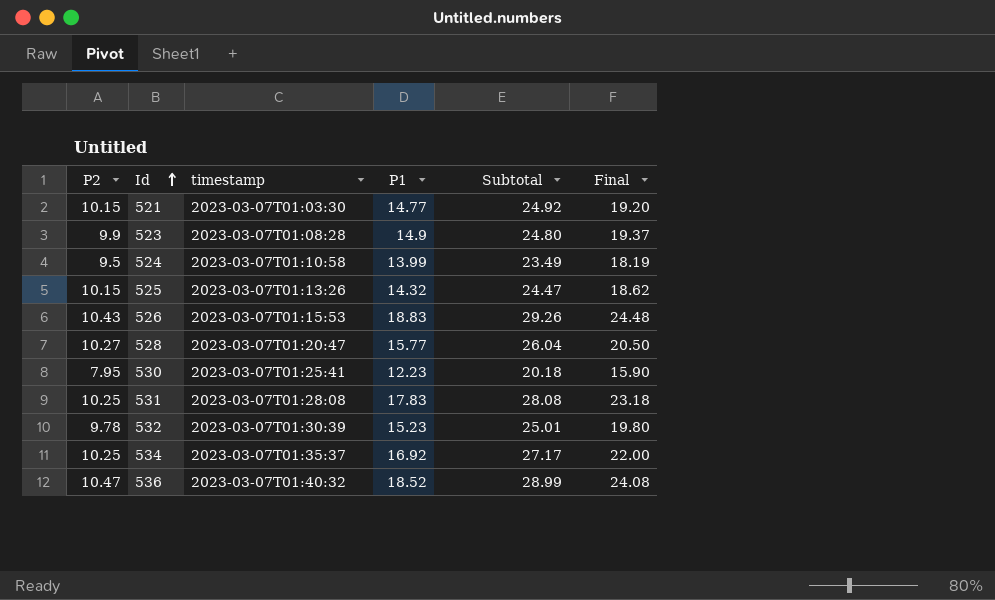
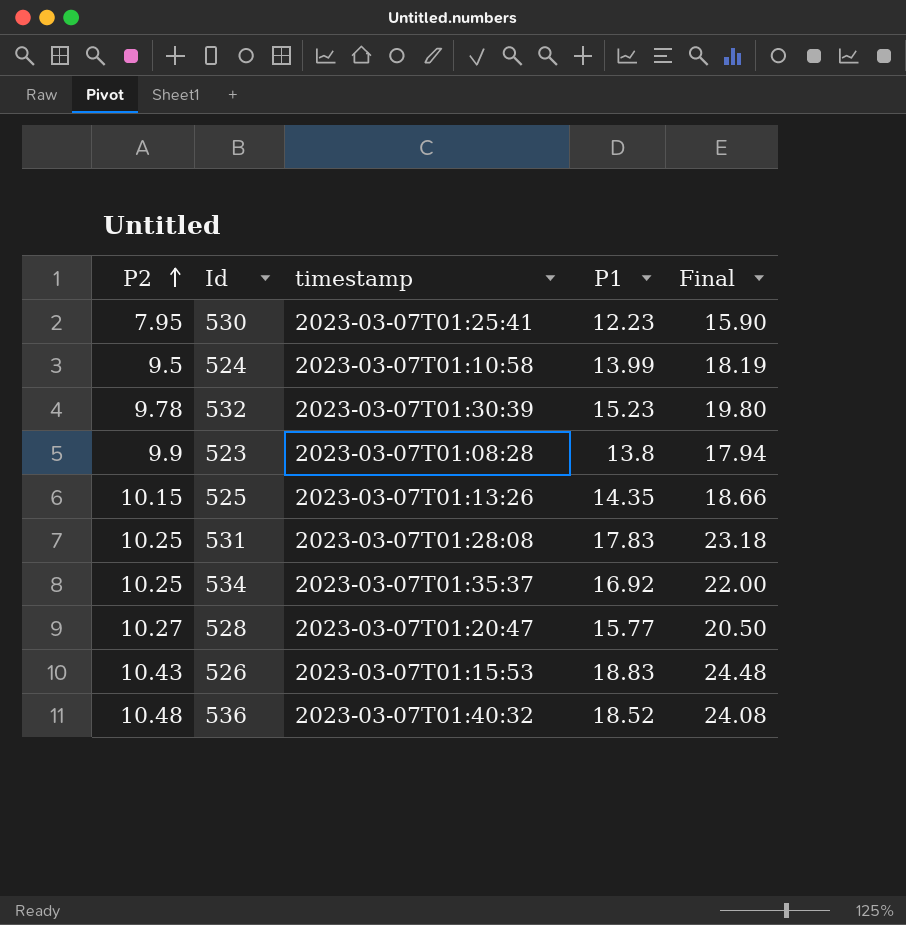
row order: Id ascending -> P2 ascending
column Subtotal | formula: [P2] + [P1] -> none
row 521: 10.15 | 2023-03-07T01:03:30 | 14.77 | 24.92 | 19.20 -> none
523 | P1: 14.9 -> 13.8
523 | Final: 19.37 -> 17.94
525 | P1: 14.32 -> 14.35
525 | Final: 18.62 -> 18.66
536 | P2: 10.47 -> 10.48

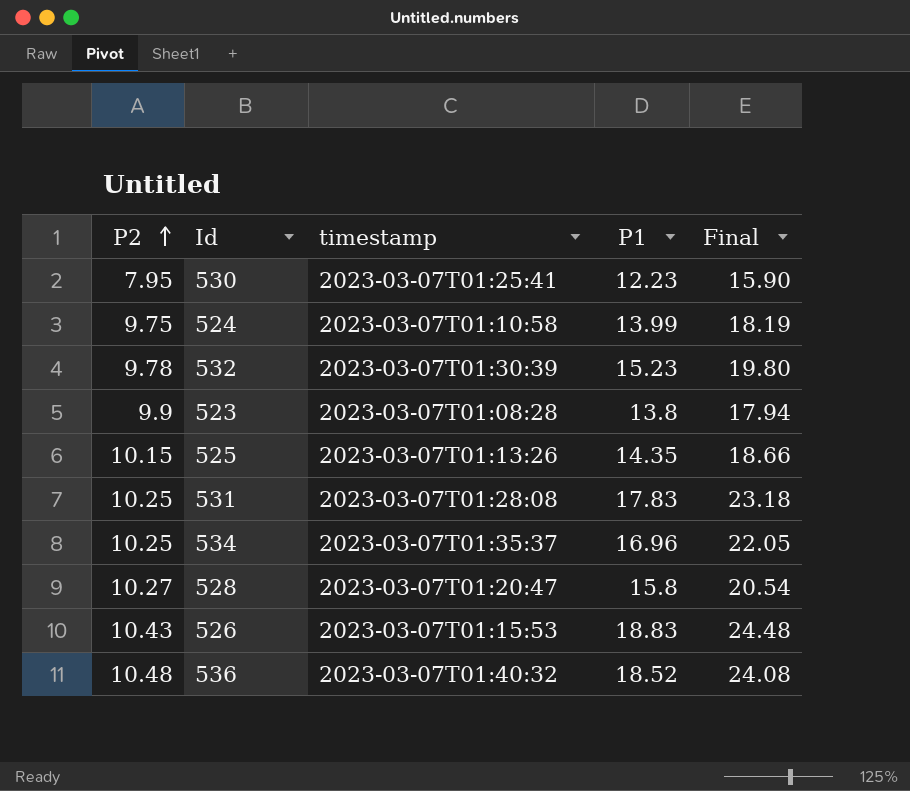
524 | P2: 9.5 -> 9.75
534 | P1: 16.92 -> 16.96
534 | Final: 22.00 -> 22.05
528 | P1: 15.77 -> 15.8
528 | Final: 20.50 -> 20.54

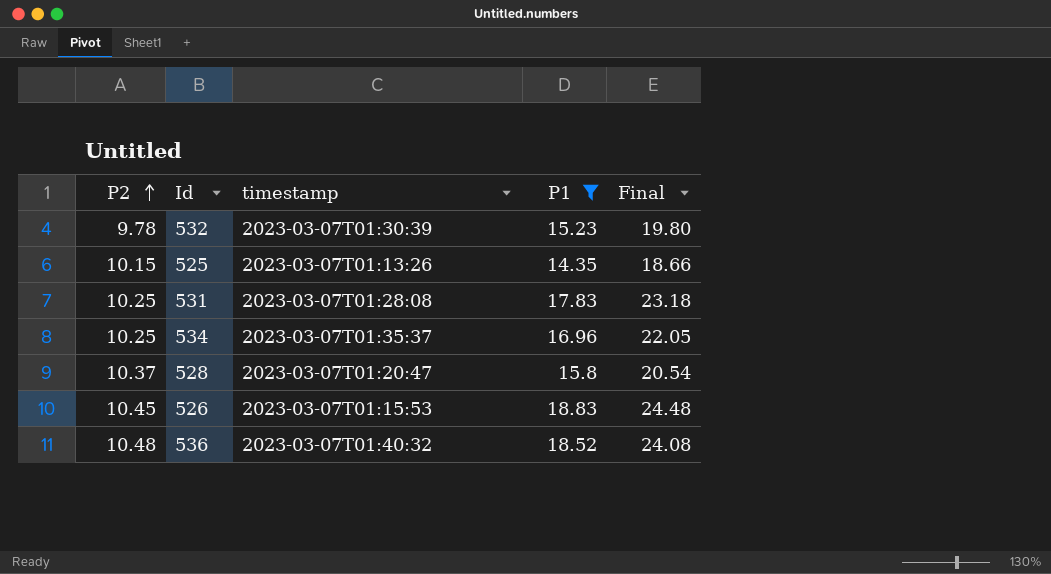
filter: none -> P1 >= 14.35
528 | P2: 10.27 -> 10.37
526 | P2: 10.43 -> 10.45

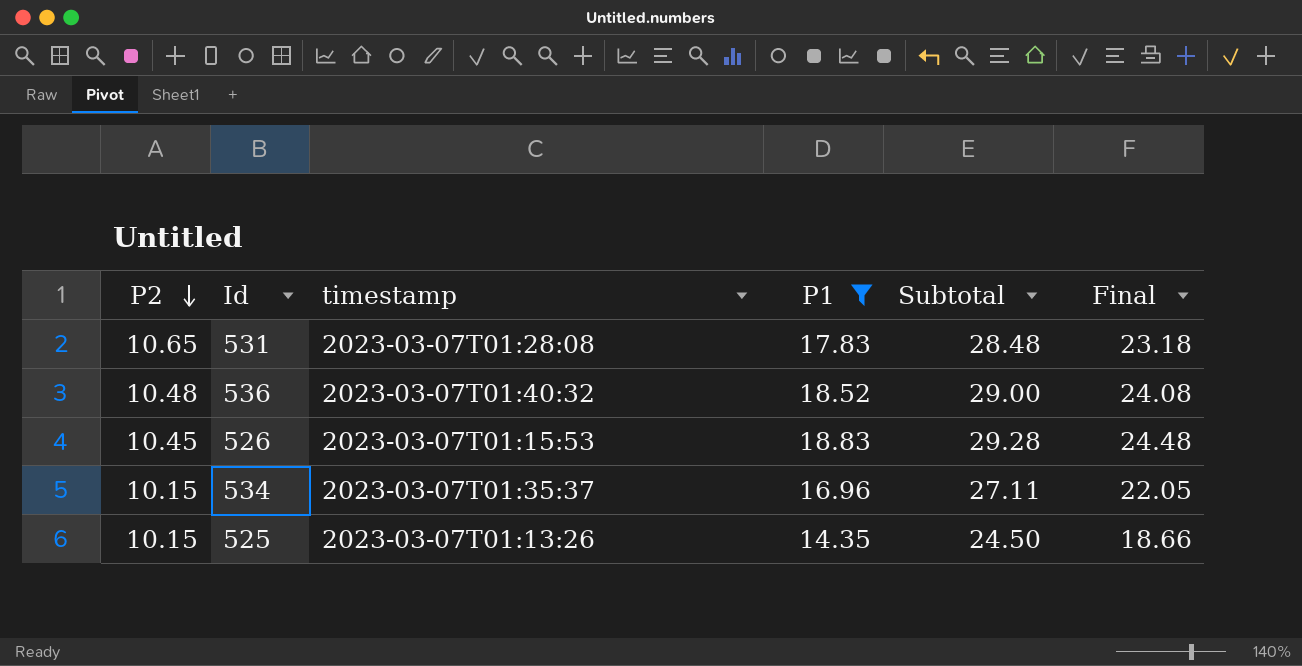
row order: P2 ascending -> P2 descending
column Subtotal | formula: none -> [P2] + [P1]
row 532: 9.78 | 2023-03-07T01:30:39 | 15.23 | 19.80 -> none
row 528: 10.37 | 2023-03-07T01:20:47 | 15.8 | 20.54 -> none
531 | P2: 10.25 -> 10.65
534 | P2: 10.25 -> 10.15

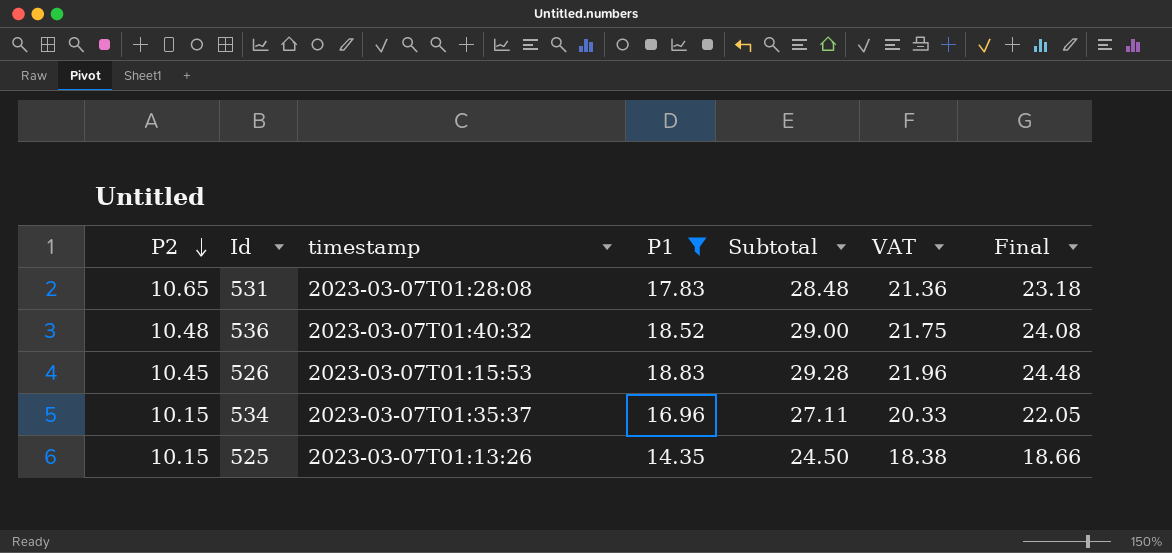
column VAT | formula: none -> [Subtotal] * 0.75

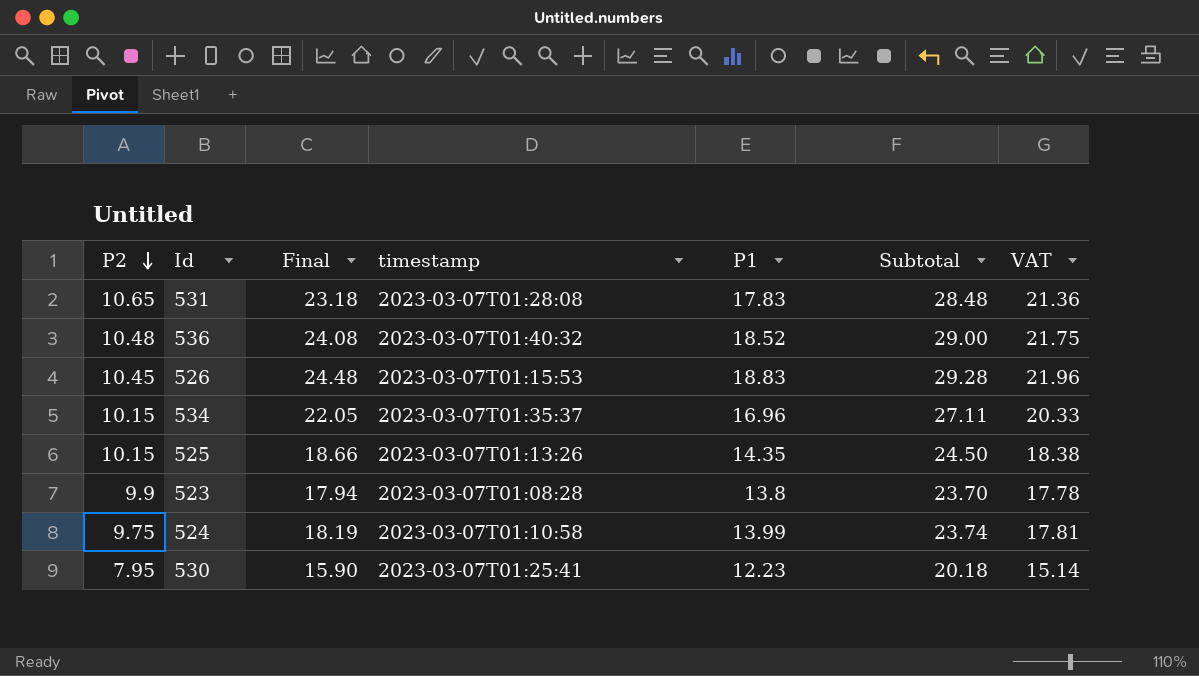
filter: P1 >= 14.35 -> none
column Final | position: 7 -> 3

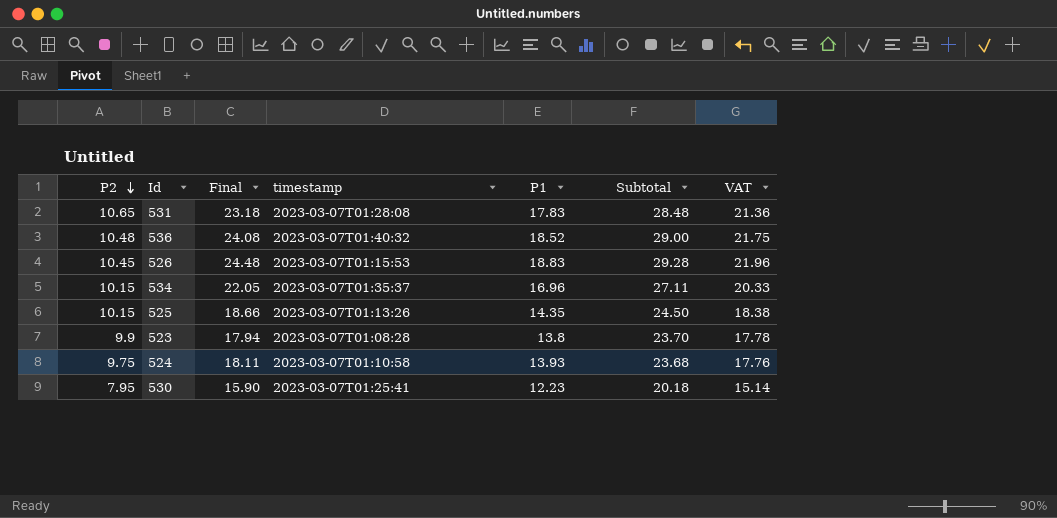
524 | Final: 18.19 -> 18.11
524 | P1: 13.99 -> 13.93
524 | Subtotal: 23.74 -> 23.68
524 | VAT: 17.81 -> 17.76

